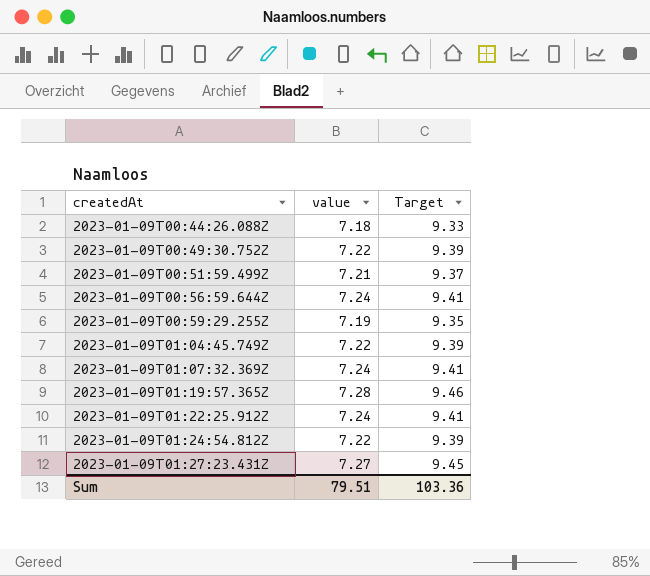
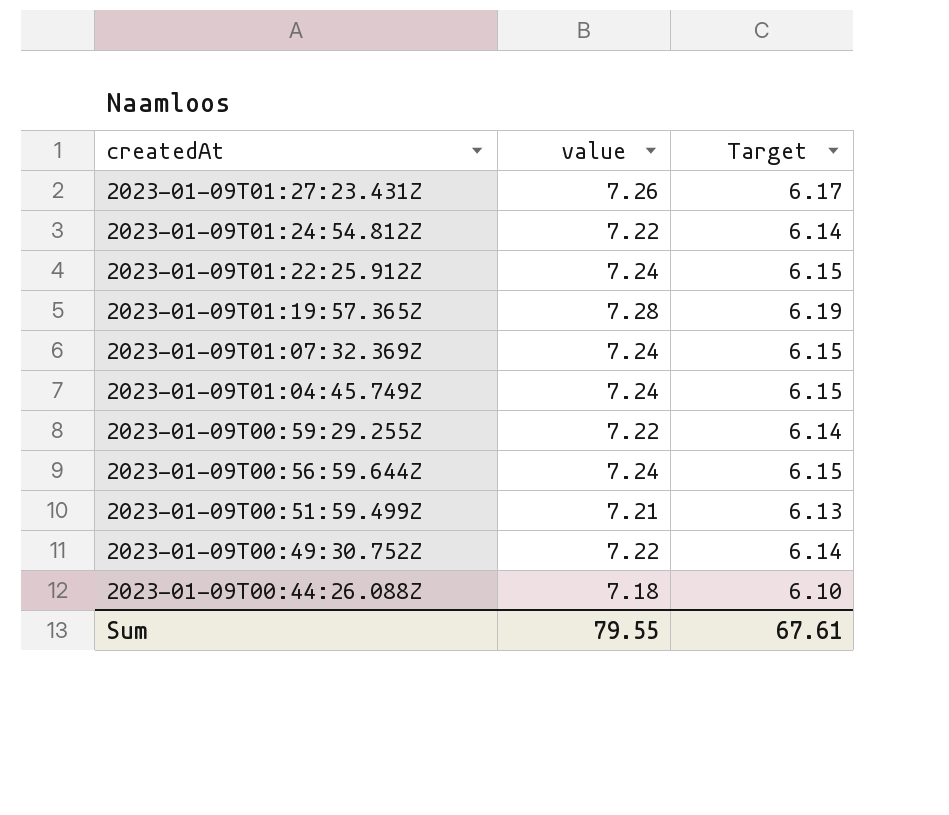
row order: createdAt ascending -> createdAt descending
column Target | formula: [value] * 1.3 -> [value] * 0.85
2023-01-09T01:27:23.431Z | value: 7.27 -> 7.26
2023-01-09T01:04:45.749Z | value: 7.22 -> 7.24
2023-01-09T00:59:29.255Z | value: 7.19 -> 7.22
Sum | value: 79.51 -> 79.55
Sum | Target: 103.36 -> 67.61

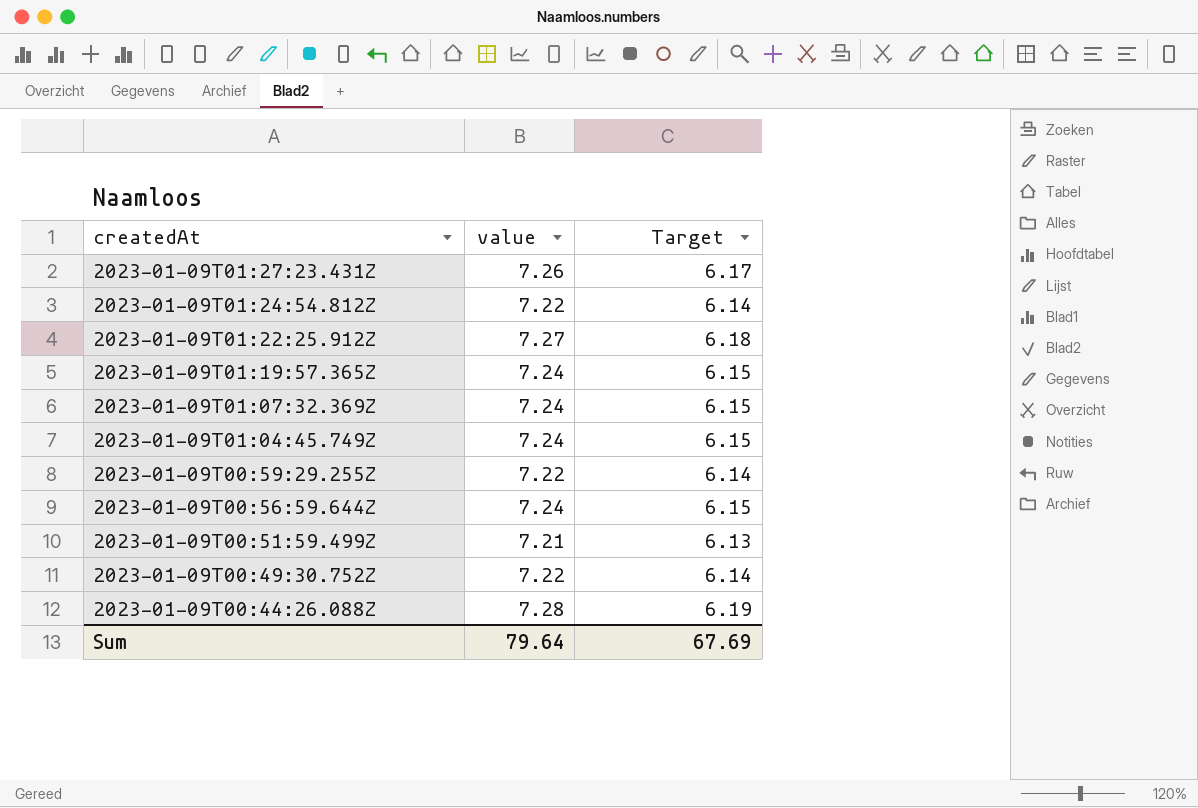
2023-01-09T01:22:25.912Z | value: 7.24 -> 7.27
2023-01-09T01:22:25.912Z | Target: 6.15 -> 6.18
2023-01-09T01:19:57.365Z | value: 7.28 -> 7.24
2023-01-09T01:19:57.365Z | Target: 6.19 -> 6.15
2023-01-09T00:44:26.088Z | value: 7.18 -> 7.28
2023-01-09T00:44:26.088Z | Target: 6.10 -> 6.19
Sum | value: 79.55 -> 79.64
Sum | Target: 67.61 -> 67.69

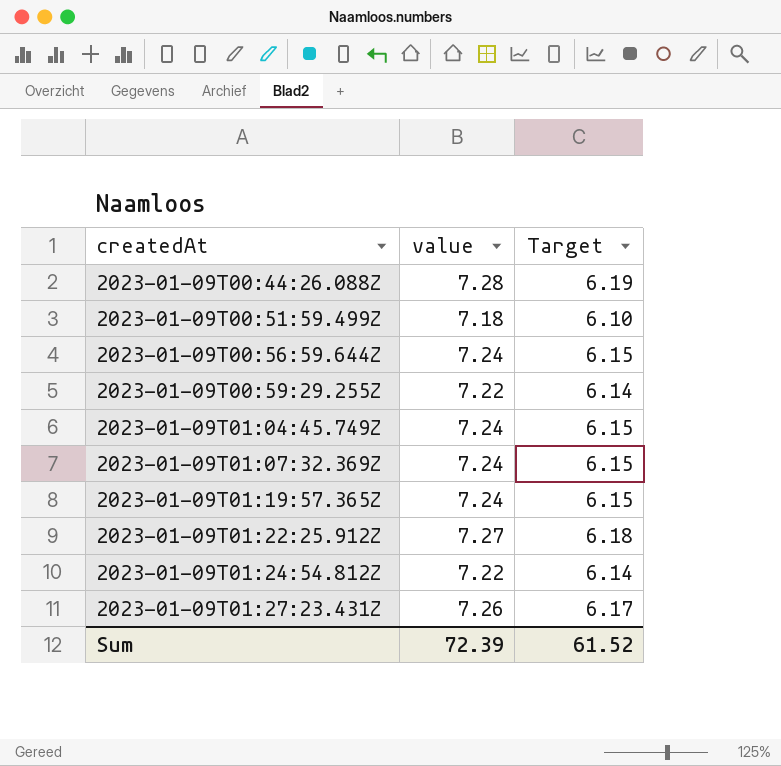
row order: createdAt descending -> createdAt ascending
row 2023-01-09T00:49:30.752Z: 7.22 | 6.14 -> none
2023-01-09T00:51:59.499Z | value: 7.21 -> 7.18
2023-01-09T00:51:59.499Z | Target: 6.13 -> 6.10
Sum | value: 79.64 -> 72.39
Sum | Target: 67.69 -> 61.52

